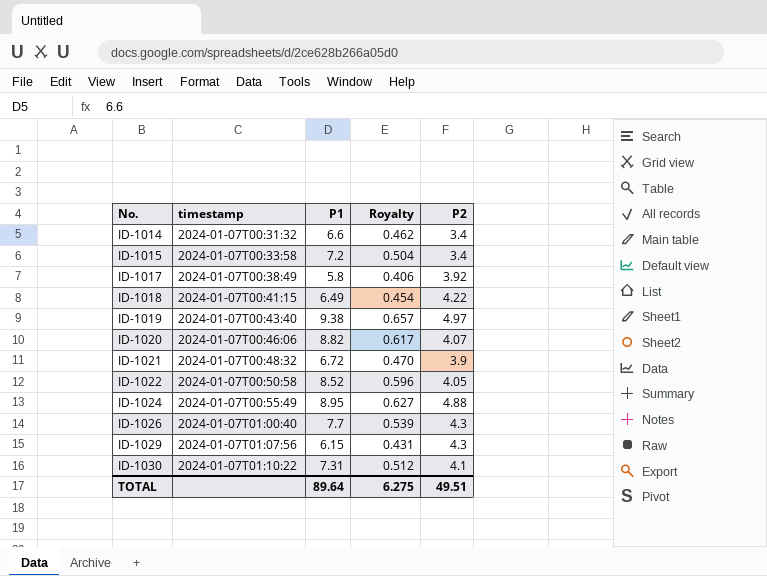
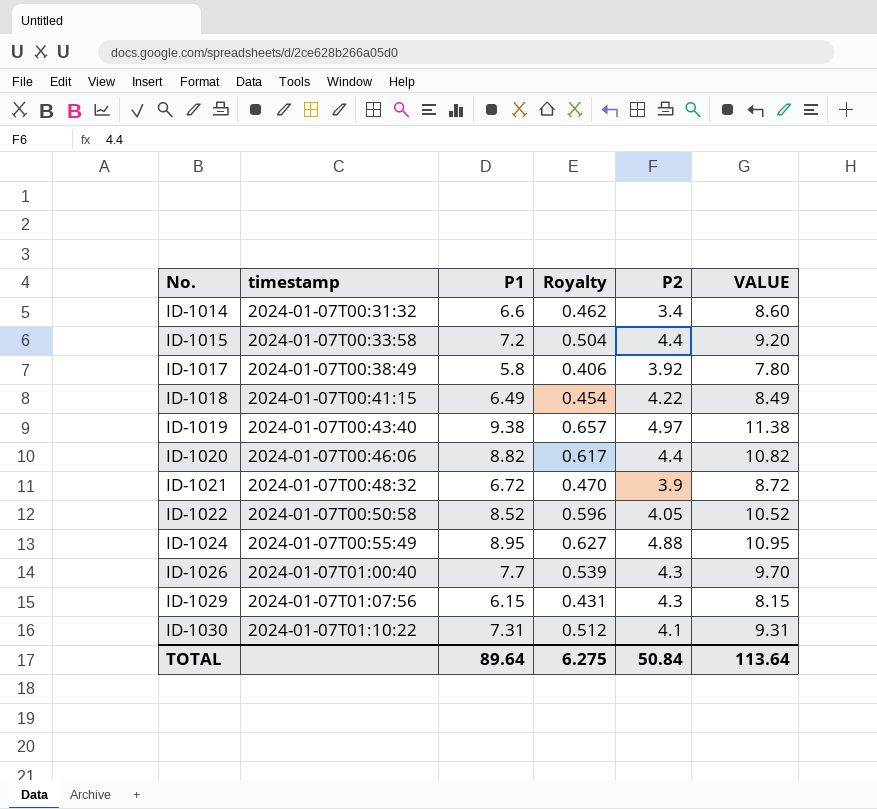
column VALUE | formula: none -> [P1] + 2
ID-1015 | P2: 3.4 -> 4.4
ID-1020 | P2: 4.07 -> 4.4
TOTAL | P2: 49.51 -> 50.84

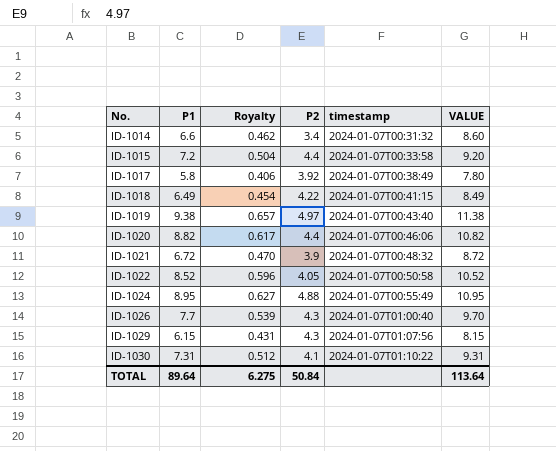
column timestamp | position: 2 -> 5

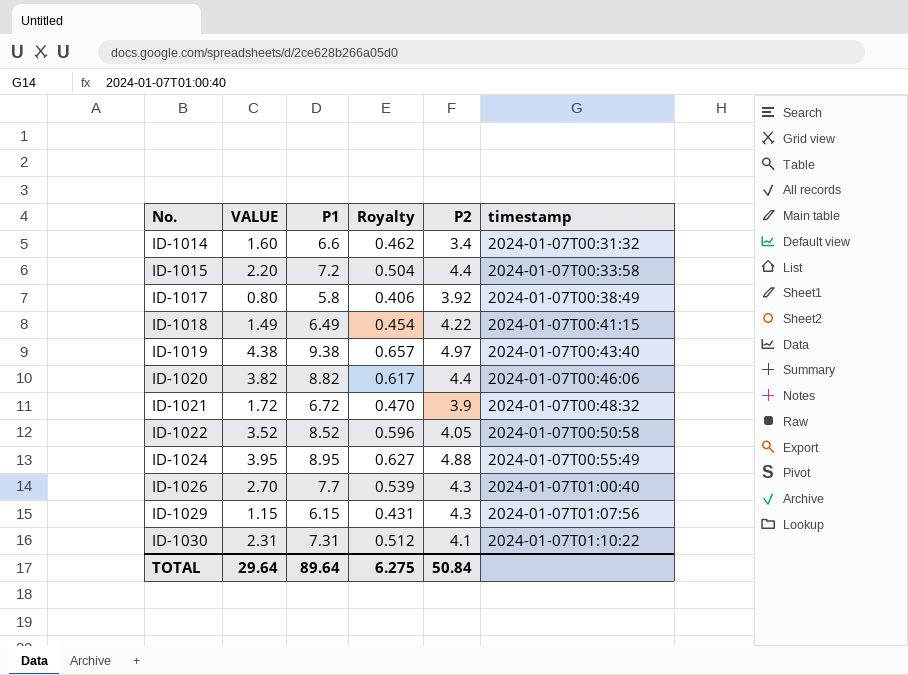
column VALUE | formula: [P1] + 2 -> [P1] - 5
column VALUE | position: 6 -> 2
TOTAL | VALUE: 113.64 -> 29.64

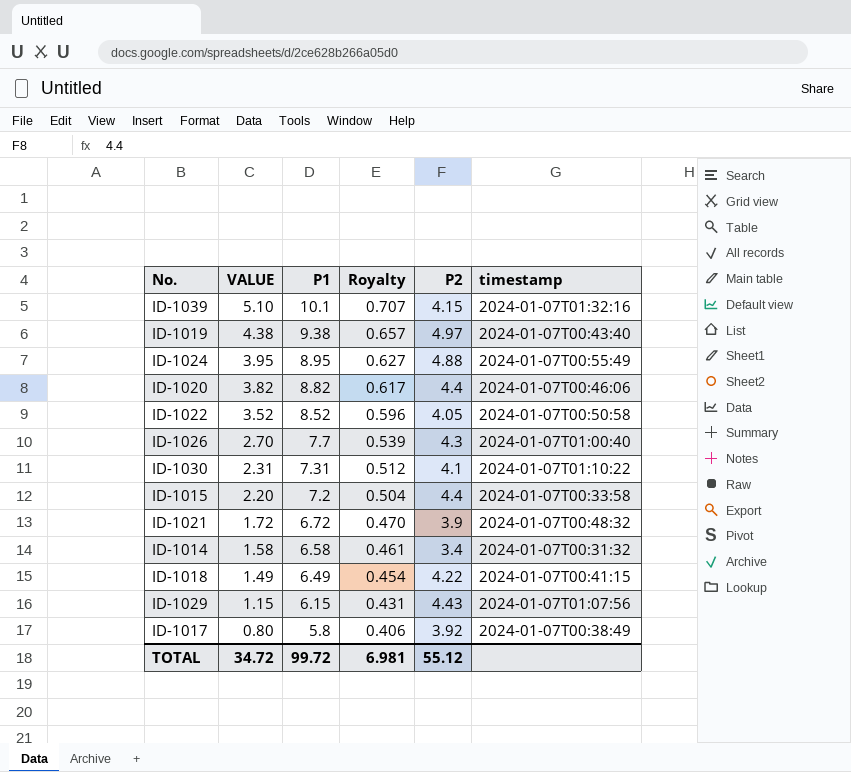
row order: No. ascending -> VALUE descending
row ID-1039: none -> 5.10 | 10.1 | 0.707 | 4.15 | 2024-01-07T01:32:16
ID-1014 | VALUE: 1.60 -> 1.58
ID-1014 | P1: 6.6 -> 6.58
ID-1014 | Royalty: 0.462 -> 0.461
ID-1029 | P2: 4.3 -> 4.43
TOTAL | VALUE: 29.64 -> 34.72
TOTAL | P1: 89.64 -> 99.72
TOTAL | Royalty: 6.275 -> 6.981
TOTAL | P2: 50.84 -> 55.12

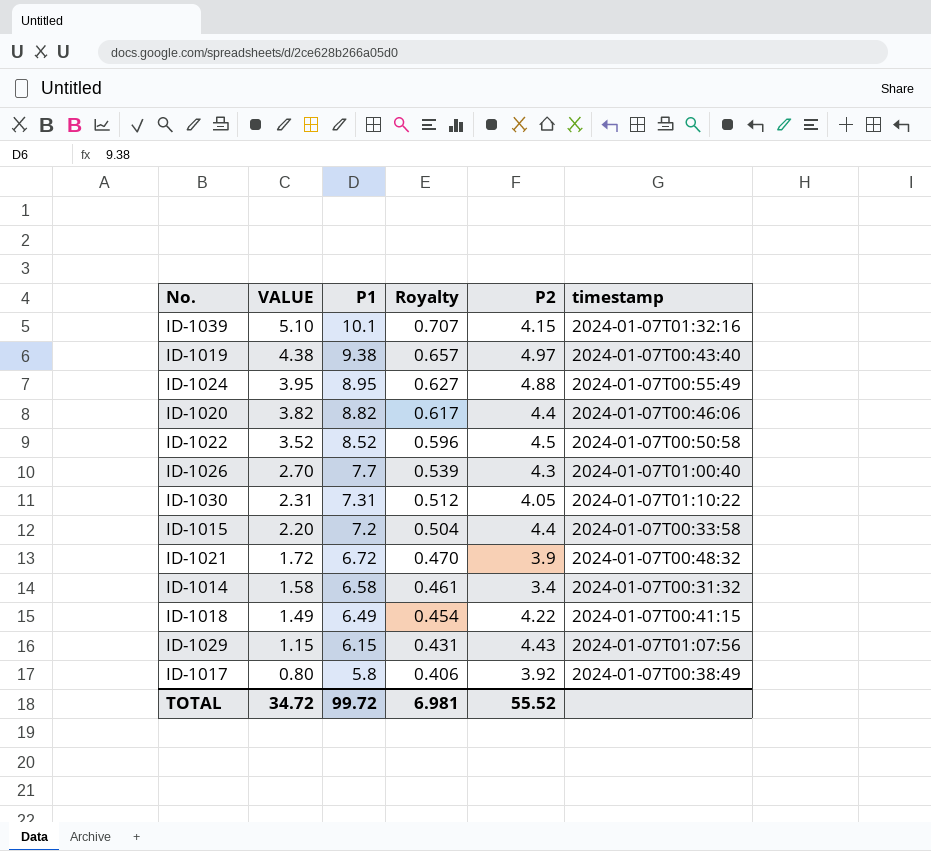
ID-1022 | P2: 4.05 -> 4.5
ID-1030 | P2: 4.1 -> 4.05
TOTAL | P2: 55.12 -> 55.52

